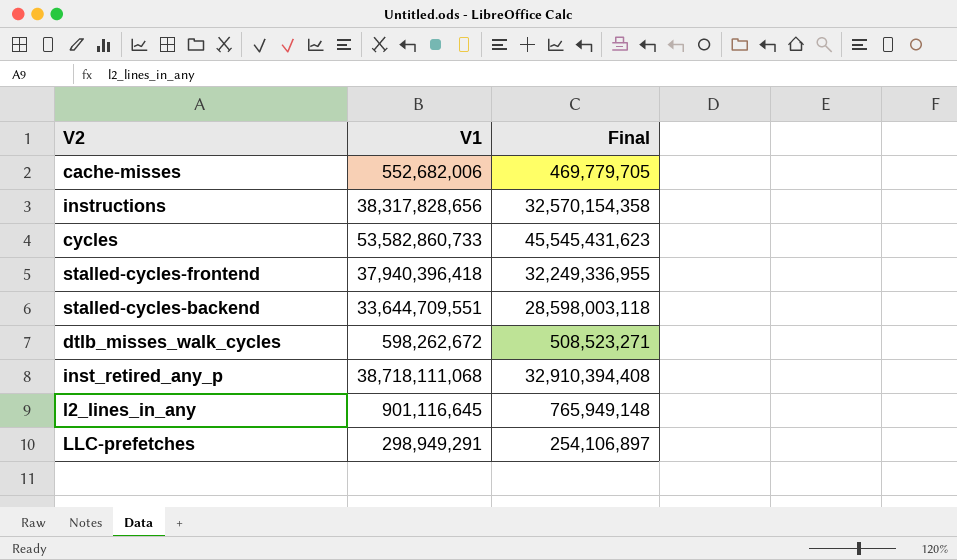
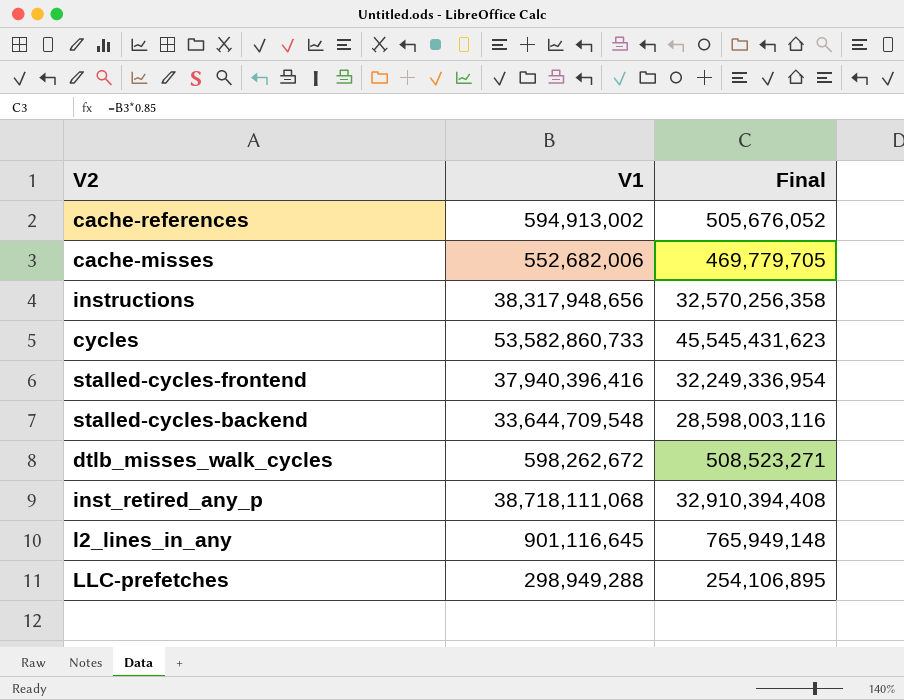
row cache-references: none -> 594,913,002 | 505,676,052
instructions | V1: 38,317,828,656 -> 38,317,948,656
instructions | Final: 32,570,154,358 -> 32,570,256,358
stalled-cycles-frontend | V1: 37,940,396,418 -> 37,940,396,416
stalled-cycles-frontend | Final: 32,249,336,955 -> 32,249,336,954
stalled-cycles-backend | V1: 33,644,709,551 -> 33,644,709,548
stalled-cycles-backend | Final: 28,598,003,118 -> 28,598,003,116
LLC-prefetches | V1: 298,949,291 -> 298,949,288
LLC-prefetches | Final: 254,106,897 -> 254,106,895

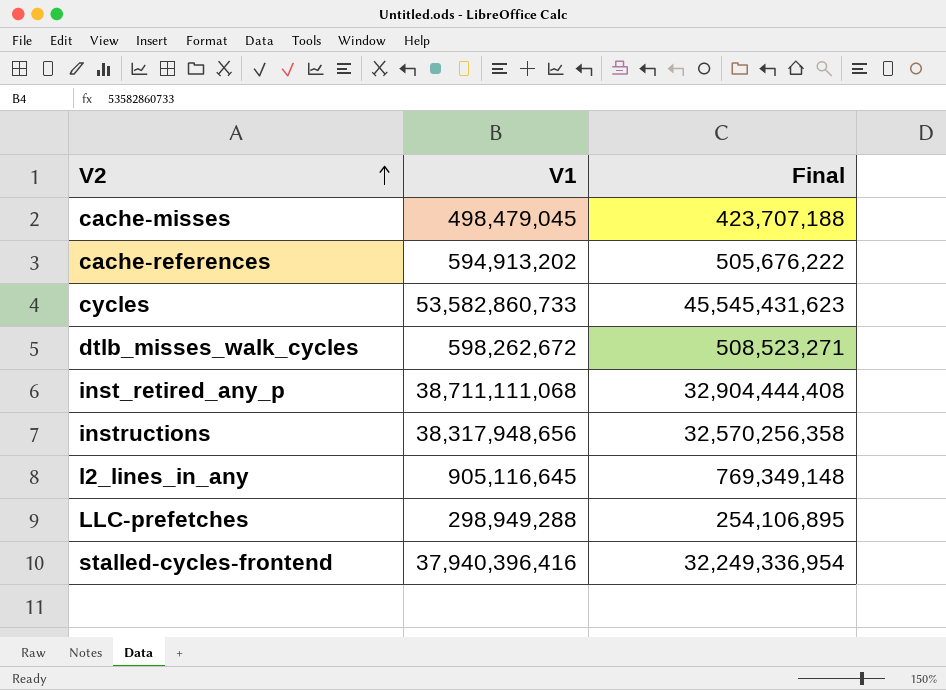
row order: none -> V2 ascending
row stalled-cycles-backend: 33,644,709,548 | 28,598,003,116 -> none
cache-misses | V1: 552,682,006 -> 498,479,045
cache-misses | Final: 469,779,705 -> 423,707,188
cache-references | V1: 594,913,002 -> 594,913,202
cache-references | Final: 505,676,052 -> 505,676,222
inst_retired_any_p | V1: 38,718,111,068 -> 38,711,111,068
inst_retired_any_p | Final: 32,910,394,408 -> 32,904,444,408
l2_lines_in_any | V1: 901,116,645 -> 905,116,645
l2_lines_in_any | Final: 765,949,148 -> 769,349,148

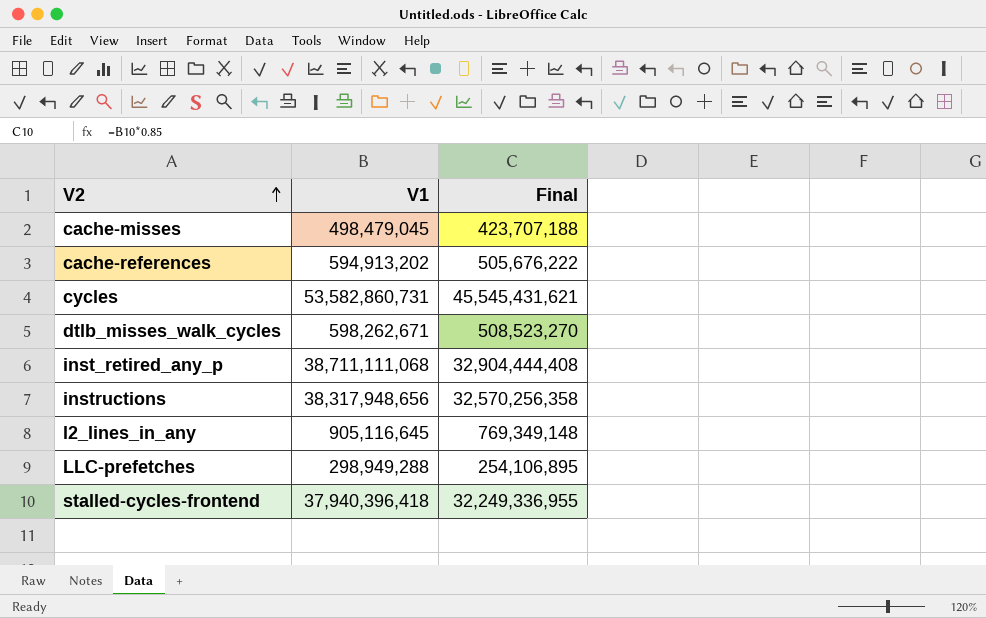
cycles | V1: 53,582,860,733 -> 53,582,860,731
cycles | Final: 45,545,431,623 -> 45,545,431,621
dtlb_misses_walk_cycles | V1: 598,262,672 -> 598,262,671
dtlb_misses_walk_cycles | Final: 508,523,271 -> 508,523,270
stalled-cycles-frontend | V1: 37,940,396,416 -> 37,940,396,418
stalled-cycles-frontend | Final: 32,249,336,954 -> 32,249,336,955

